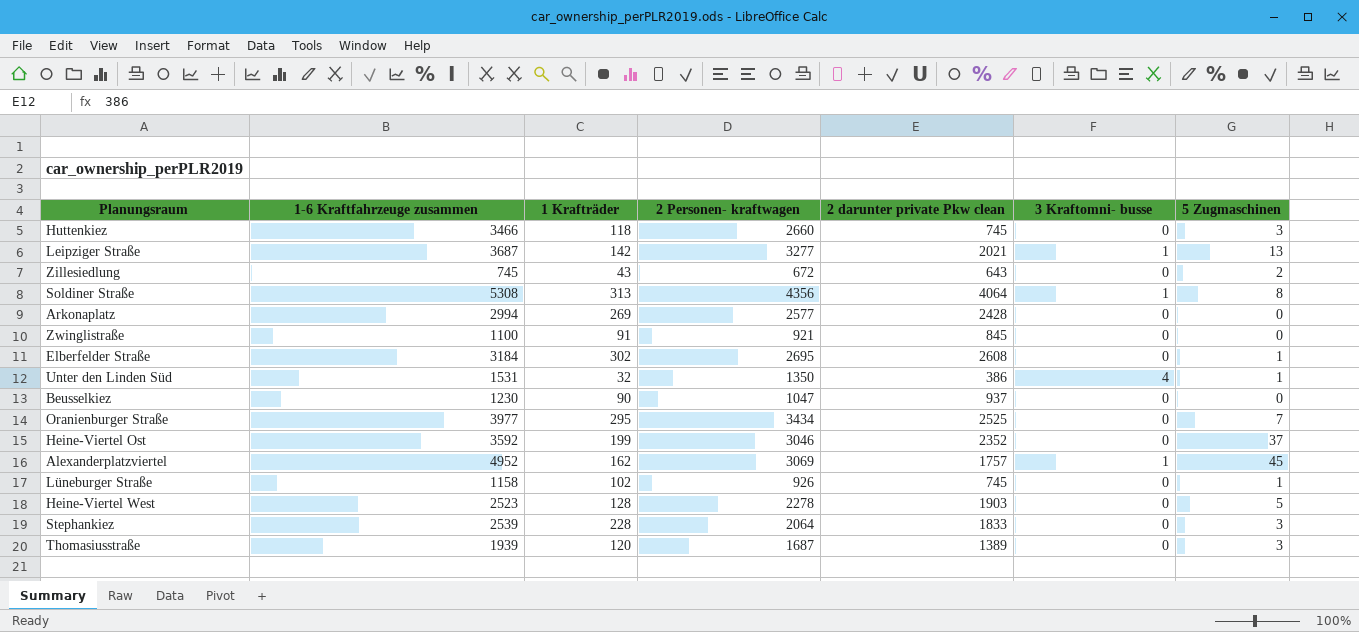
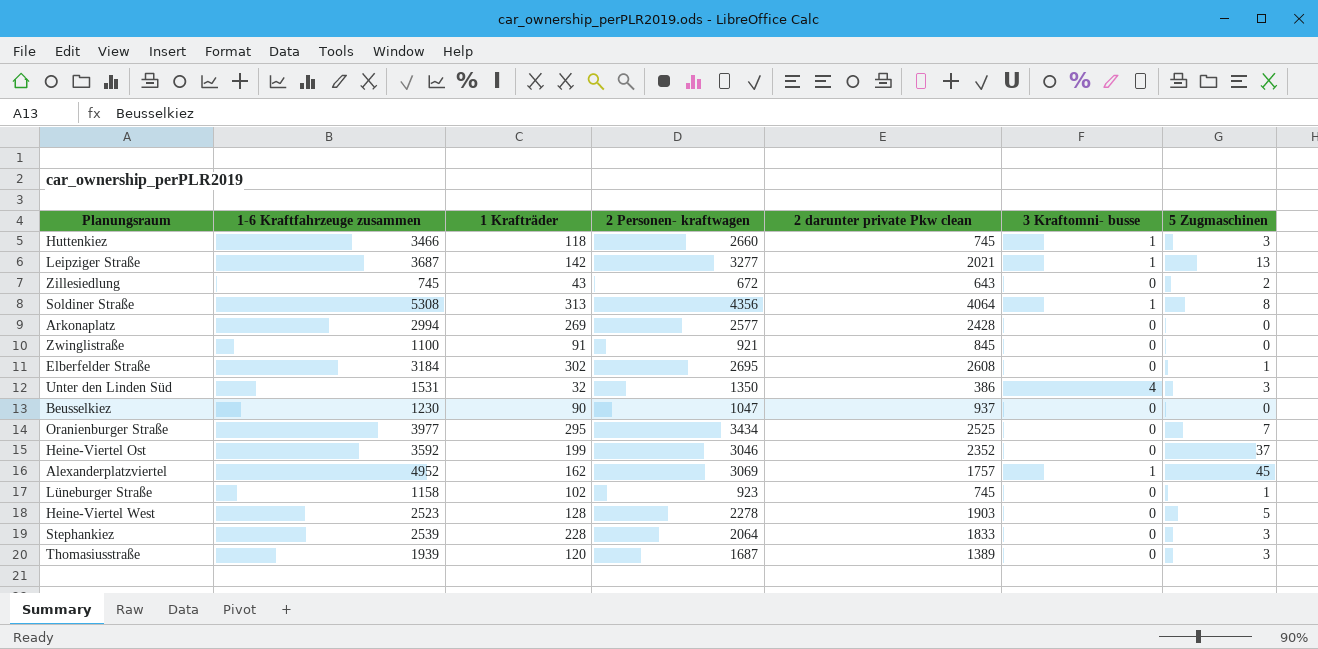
Huttenkiez | 3 Kraftomni- busse: 0 -> 1
Unter den Linden Süd | 5 Zugmaschinen: 1 -> 3
Lüneburger Straße | 2 Personen- kraftwagen: 926 -> 923

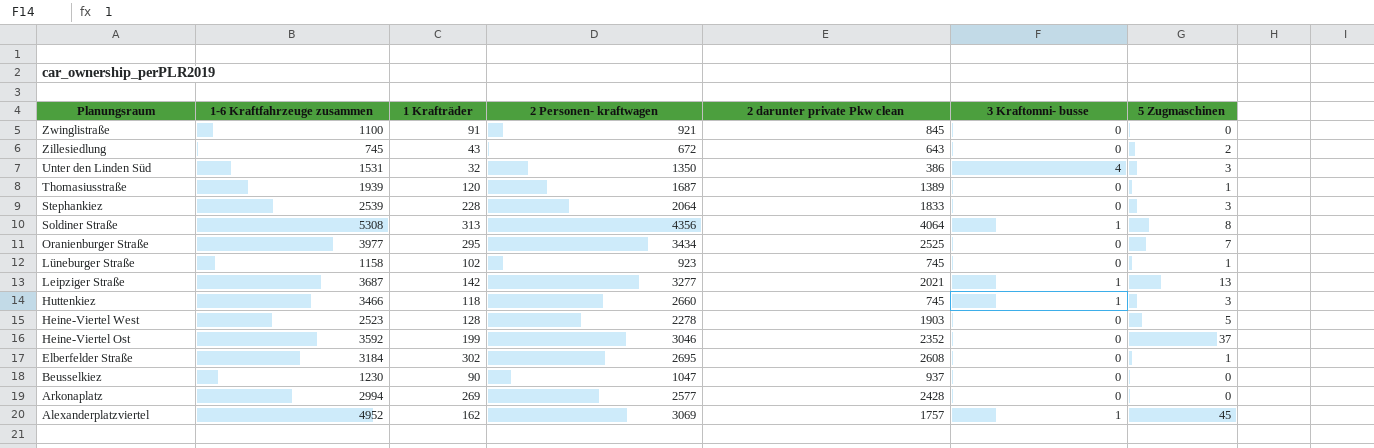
row order: none -> Planungsraum descending
Thomasiusstraße | 5 Zugmaschinen: 3 -> 1

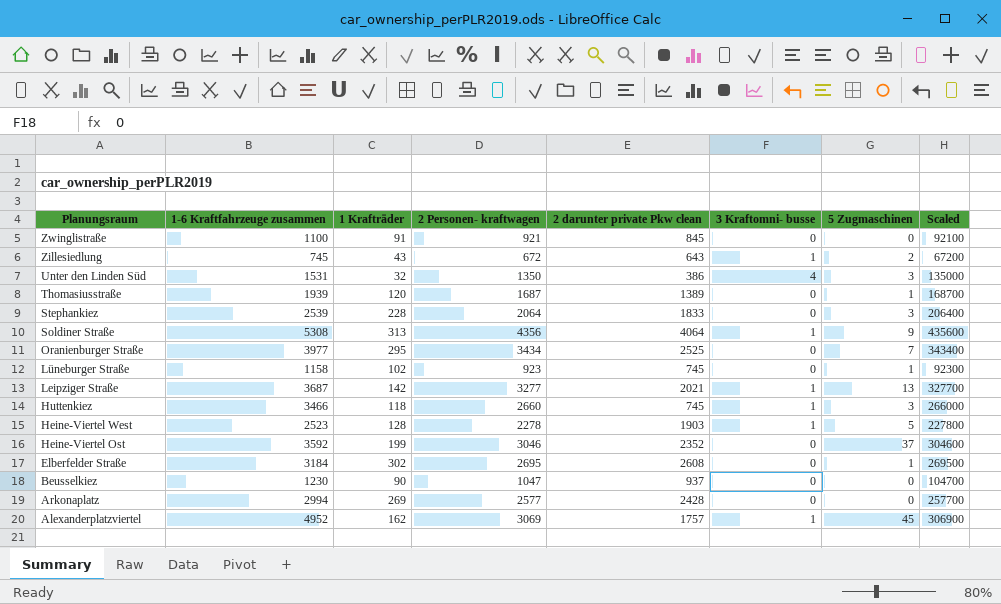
column Scaled | formula: none -> [2 Personen- kraftwagen] * 100
Zillesiedlung | 3 Kraftomni- busse: 0 -> 1
Soldiner Straße | 5 Zugmaschinen: 8 -> 9
Heine-Viertel West | 3 Kraftomni- busse: 0 -> 1

